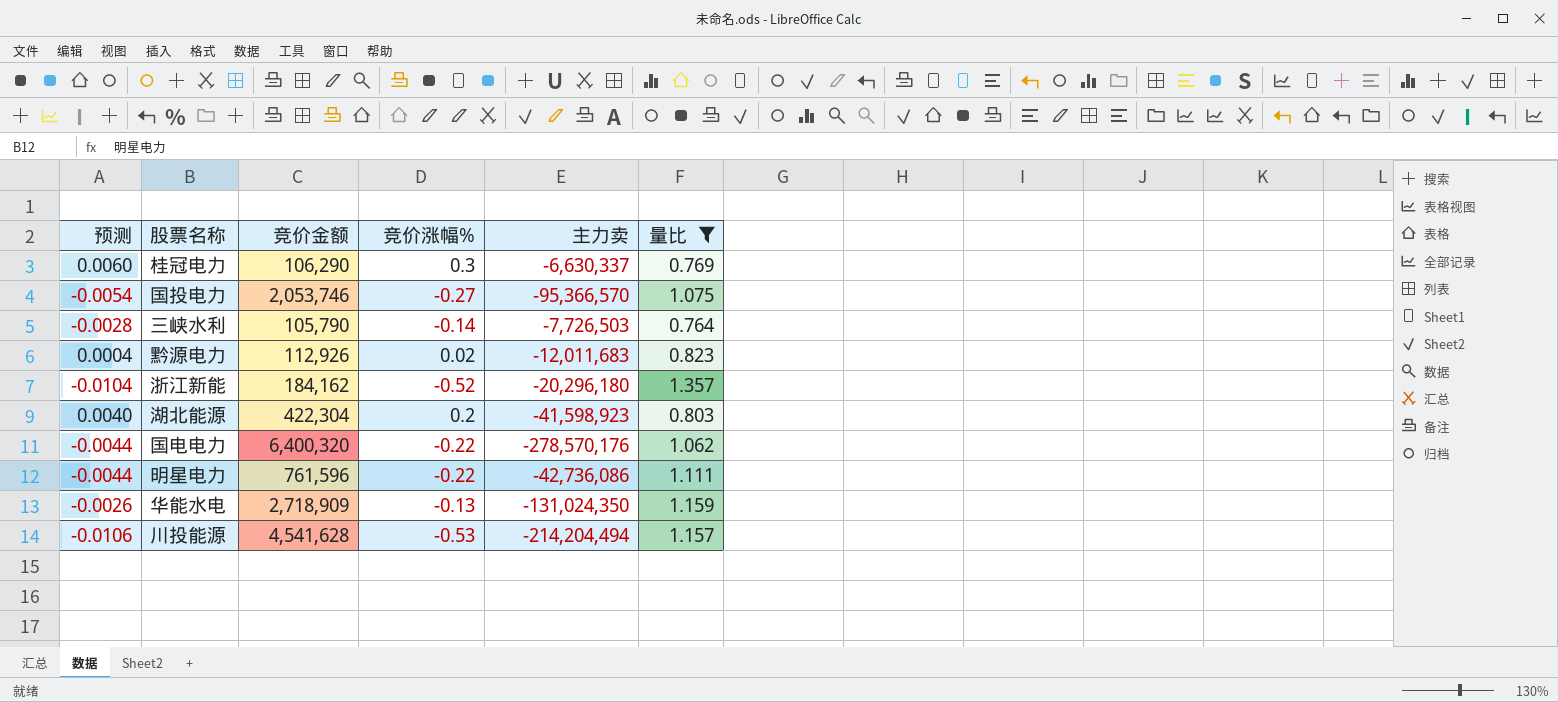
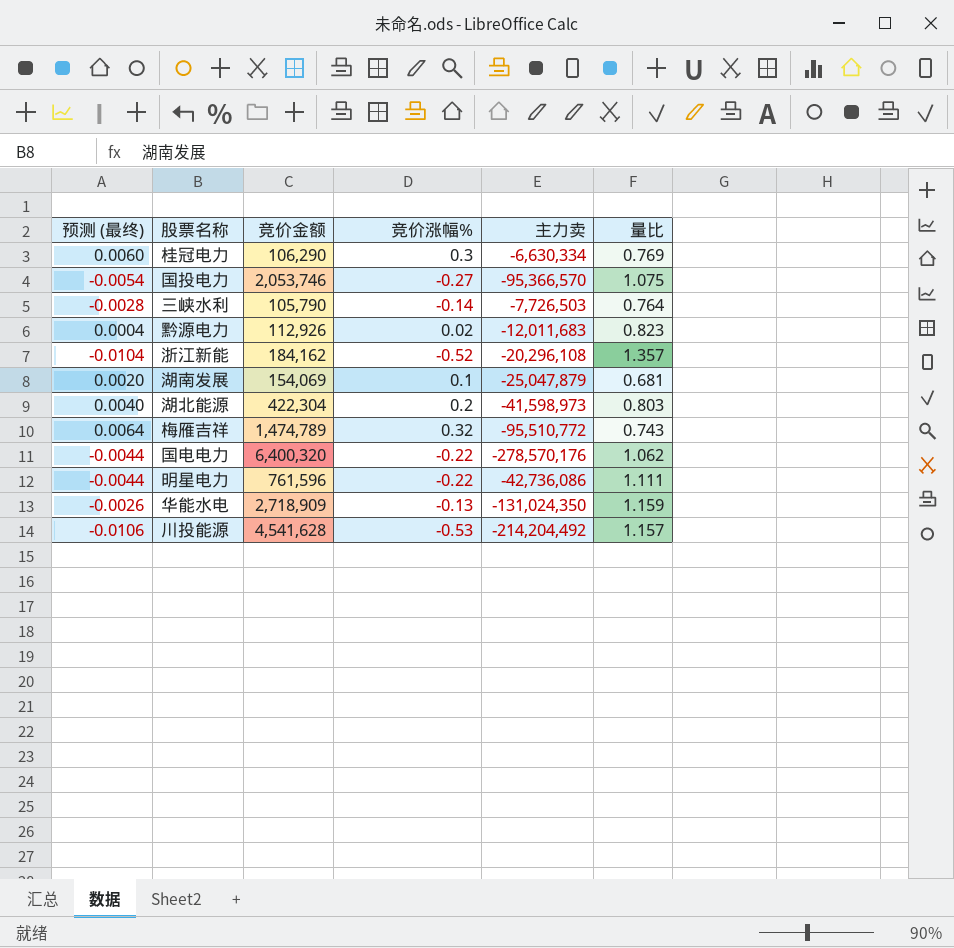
filter: 量比 >= 0.764 -> none
column name: 预测 -> 预测 (最终)
桂冠电力 | 主力卖: -6,630,337 -> -6,630,334
浙江新能 | 主力卖: -20,296,180 -> -20,296,108
湖北能源 | 主力卖: -41,598,923 -> -41,598,973
川投能源 | 主力卖: -214,204,494 -> -214,204,492

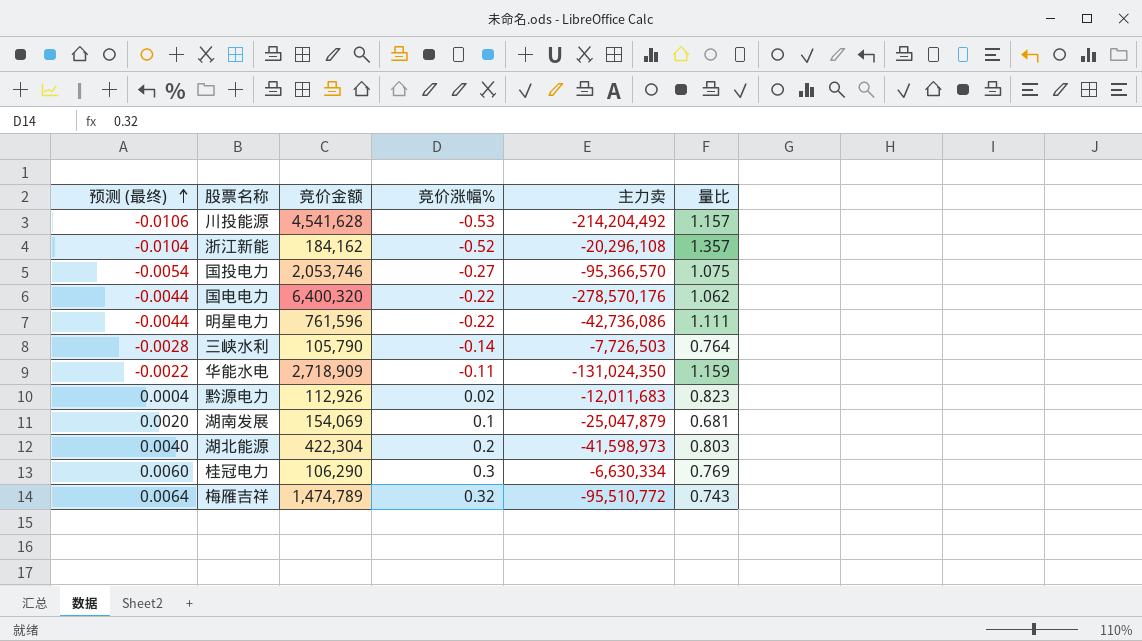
row order: none -> 预测 (最终) ascending
华能水电 | 预测 (最终): -0.0026 -> -0.0022
华能水电 | 竞价涨幅%: -0.13 -> -0.11

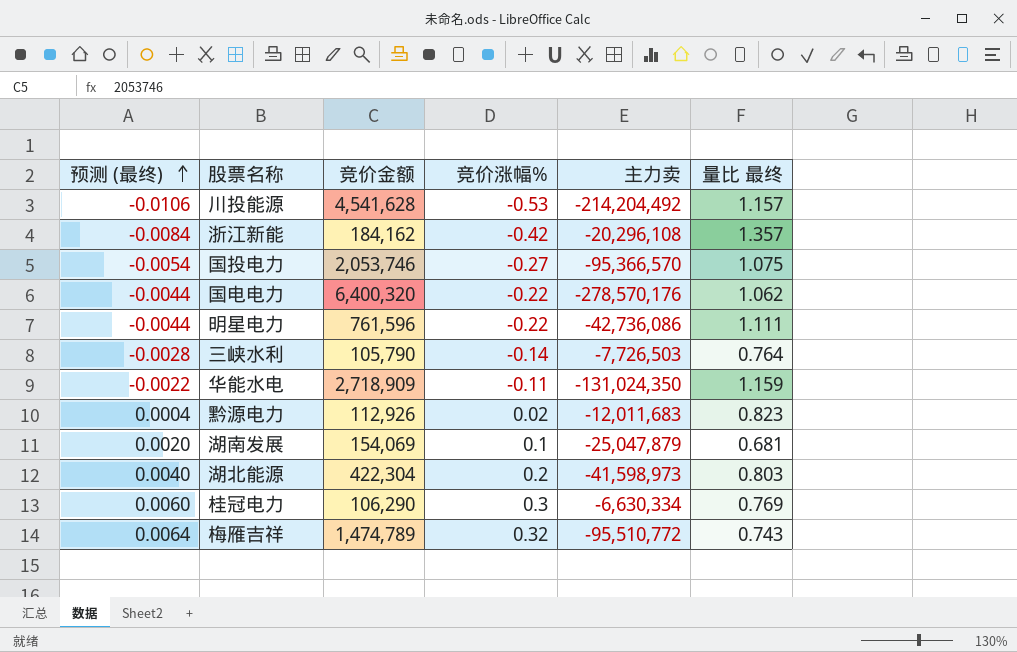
column name: 量比 -> 量比 最终
浙江新能 | 预测 (最终): -0.0104 -> -0.0084
浙江新能 | 竞价涨幅%: -0.52 -> -0.42

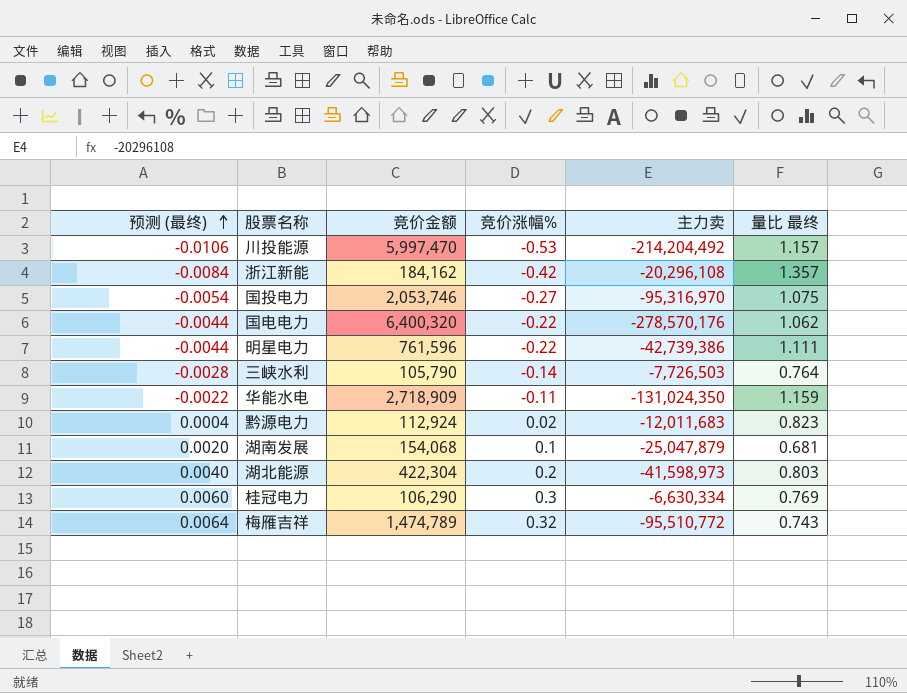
川投能源 | 竞价金额: 4,541,628 -> 5,997,470
国投电力 | 主力卖: -95,366,570 -> -95,316,970
明星电力 | 主力卖: -42,736,086 -> -42,739,386
黔源电力 | 竞价金额: 112,926 -> 112,924
湖南发展 | 竞价金额: 154,069 -> 154,068

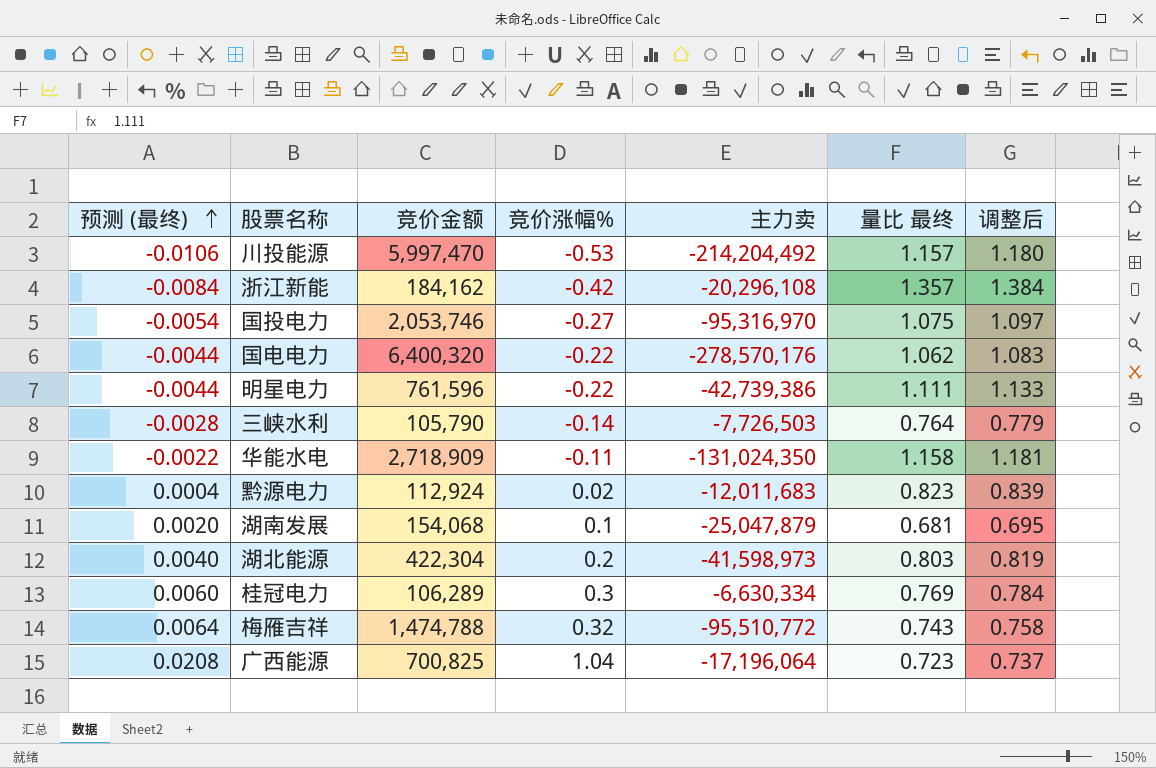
column 调整后 | formula: none -> [量比 最终] * 1.02
华能水电 | 量比 最终: 1.159 -> 1.158
桂冠电力 | 竞价金额: 106,290 -> 106,289
梅雁吉祥 | 竞价金额: 1,474,789 -> 1,474,788
row 广西能源: none -> 0.0208 | 700,825 | 1.04 | -17,196,064 | 0.723 | 0.737

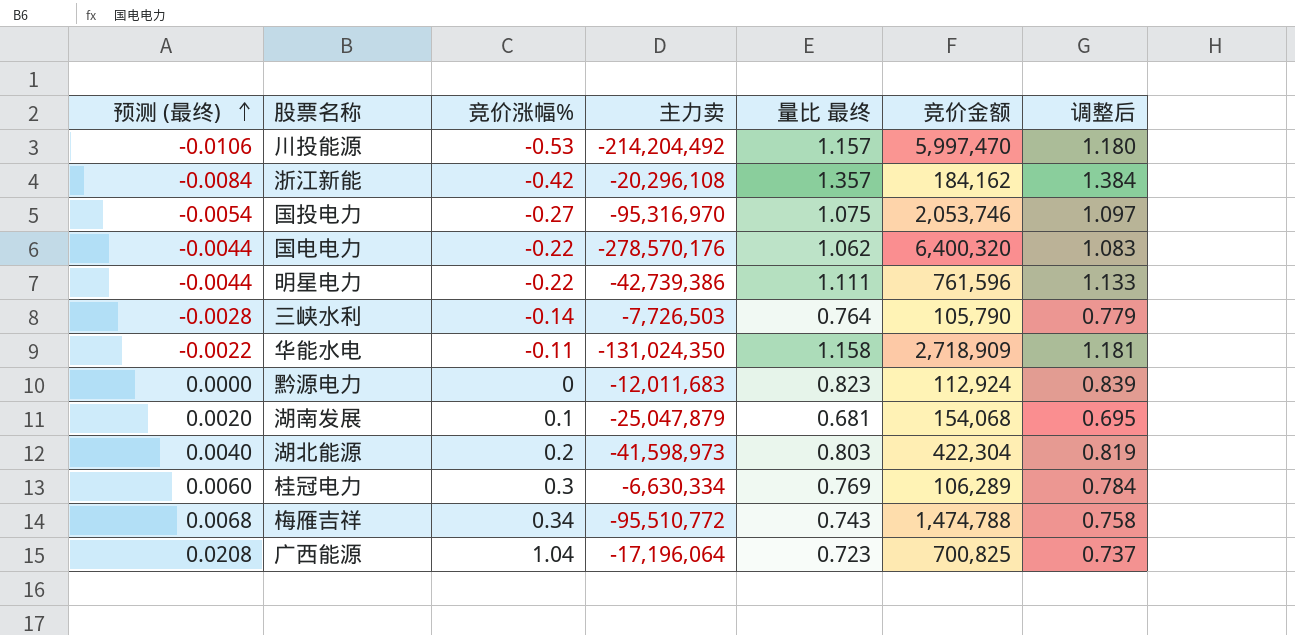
column 竞价金额 | position: 3 -> 6
黔源电力 | 预测 (最终): 0.0004 -> 0.0000
黔源电力 | 竞价涨幅%: 0.02 -> 0
梅雁吉祥 | 预测 (最终): 0.0064 -> 0.0068
梅雁吉祥 | 竞价涨幅%: 0.32 -> 0.34

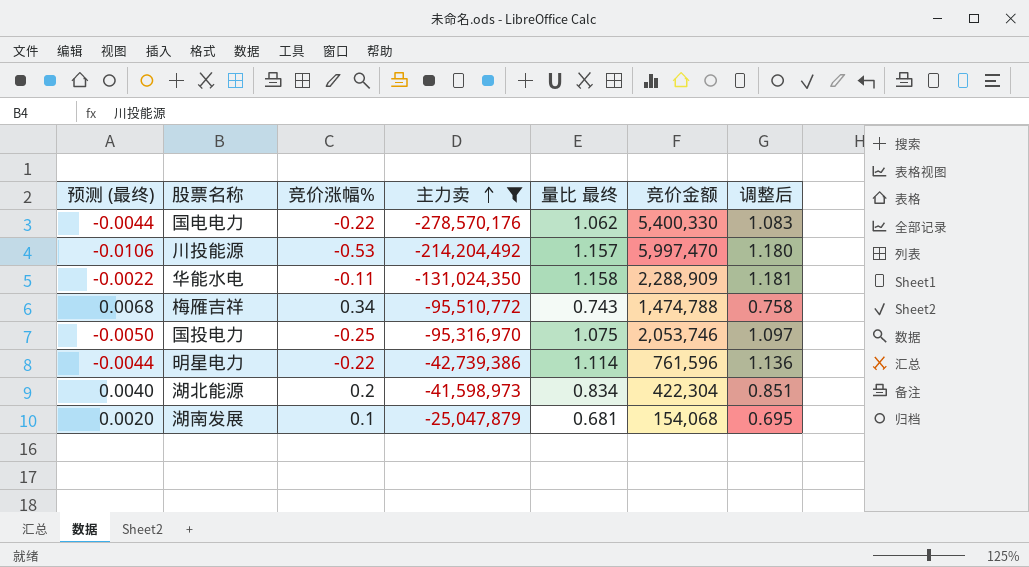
filter: none -> 主力卖 <= -25,047,879
row order: 预测 (最终) ascending -> 主力卖 ascending
国电电力 | 竞价金额: 6,400,320 -> 5,400,330
华能水电 | 竞价金额: 2,718,909 -> 2,288,909
国投电力 | 预测 (最终): -0.0054 -> -0.0050
国投电力 | 竞价涨幅%: -0.27 -> -0.25
明星电力 | 量比 最终: 1.111 -> 1.114
明星电力 | 调整后: 1.133 -> 1.136
湖北能源 | 量比 最终: 0.803 -> 0.834
湖北能源 | 调整后: 0.819 -> 0.851

